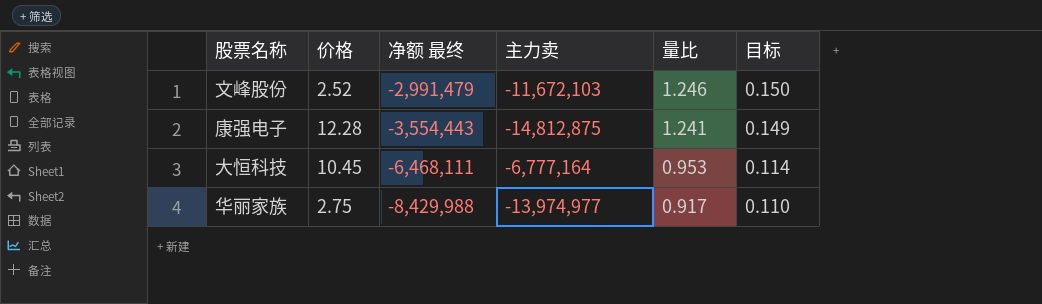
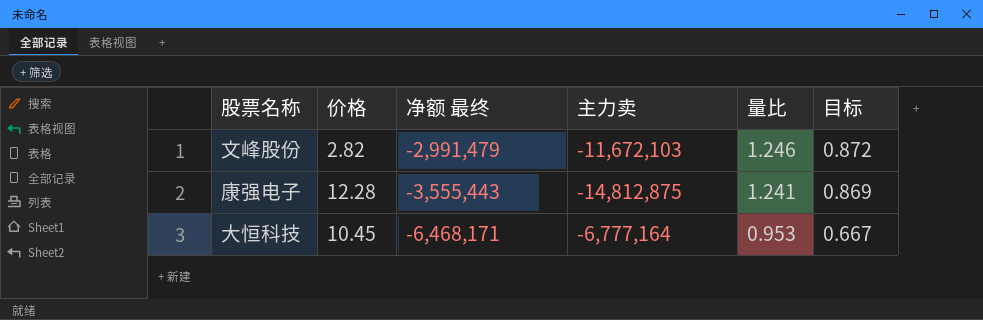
column 目标 | formula: [量比] * 0.12 -> [量比] * 0.7
row 华丽家族: 2.75 | -8,429,988 | -13,974,977 | 0.917 | 0.110 -> none
文峰股份 | 价格: 2.52 -> 2.82
康强电子 | 净额 最终: -3,554,443 -> -3,555,443
大恒科技 | 净额 最终: -6,468,111 -> -6,468,171

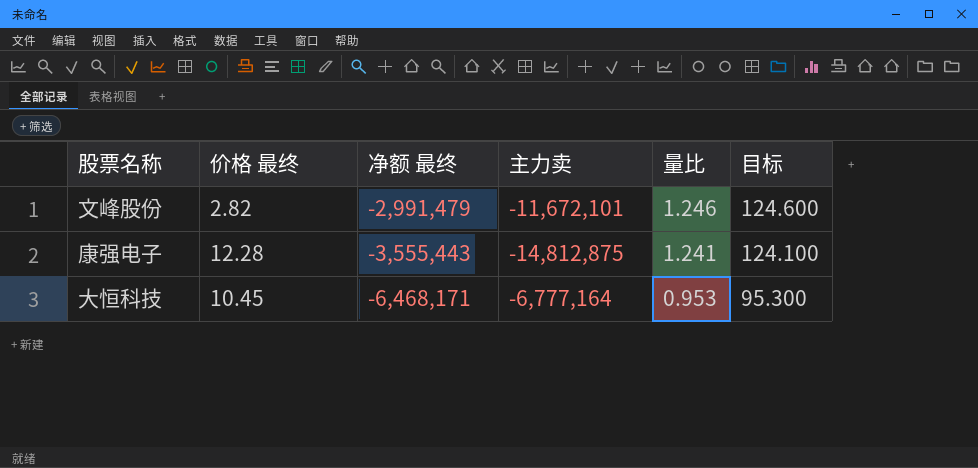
column name: 价格 -> 价格 最终
column 目标 | formula: [量比] * 0.7 -> [量比] * 100
文峰股份 | 主力卖: -11,672,103 -> -11,672,101

